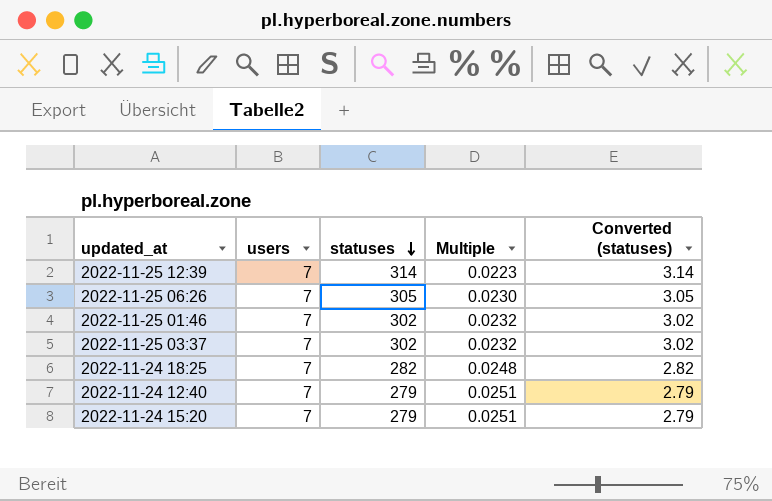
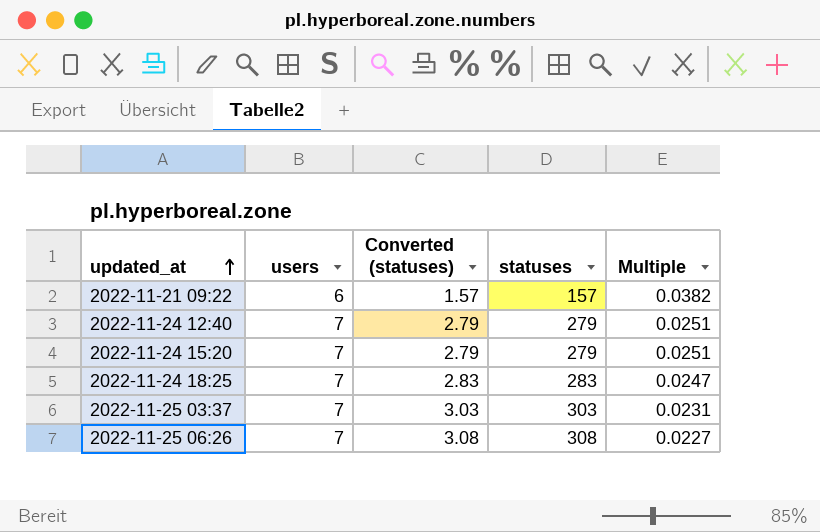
row order: statuses descending -> updated_at ascending
column Converted (statuses) | position: 5 -> 3
row 2022-11-25 12:39: 7 | 314 | 0.0223 | 3.14 -> none
row 2022-11-25 01:46: 7 | 302 | 0.0232 | 3.02 -> none
row 2022-11-21 09:22: none -> 6 | 1.57 | 157 | 0.0382
2022-11-24 18:25 | Converted (statuses): 2.82 -> 2.83
2022-11-24 18:25 | statuses: 282 -> 283
2022-11-24 18:25 | Multiple: 0.0248 -> 0.0247
2022-11-25 03:37 | Converted (statuses): 3.02 -> 3.03
2022-11-25 03:37 | statuses: 302 -> 303
2022-11-25 03:37 | Multiple: 0.0232 -> 0.0231
2022-11-25 06:26 | Converted (statuses): 3.05 -> 3.08
2022-11-25 06:26 | statuses: 305 -> 308
2022-11-25 06:26 | Multiple: 0.0230 -> 0.0227

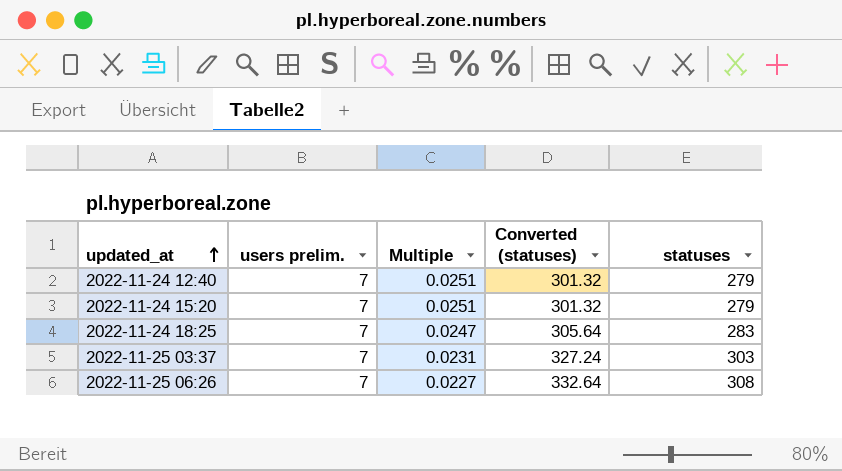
column name: users -> users prelim.
column Multiple | position: 5 -> 3
column Converted (statuses) | formula: [statuses] * 0.01 -> [statuses] * 1.08
row 2022-11-21 09:22: 6 | 1.57 | 157 | 0.0382 -> none

